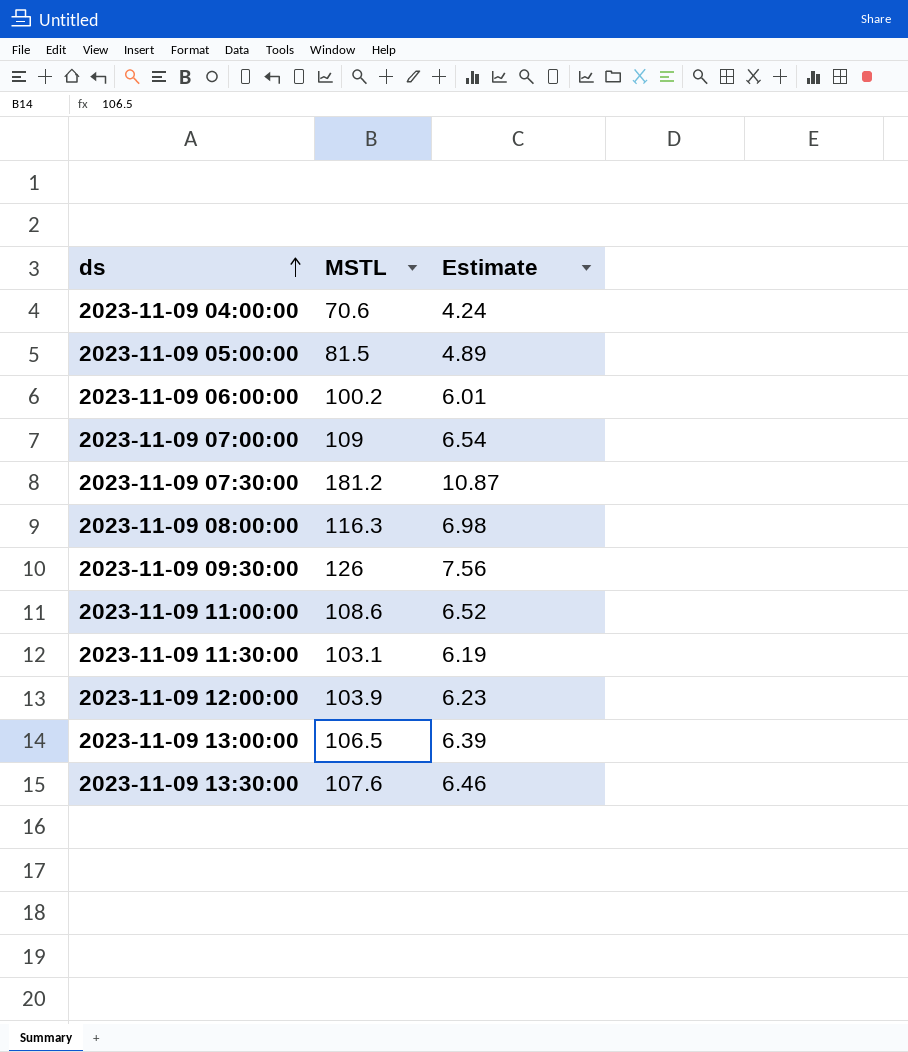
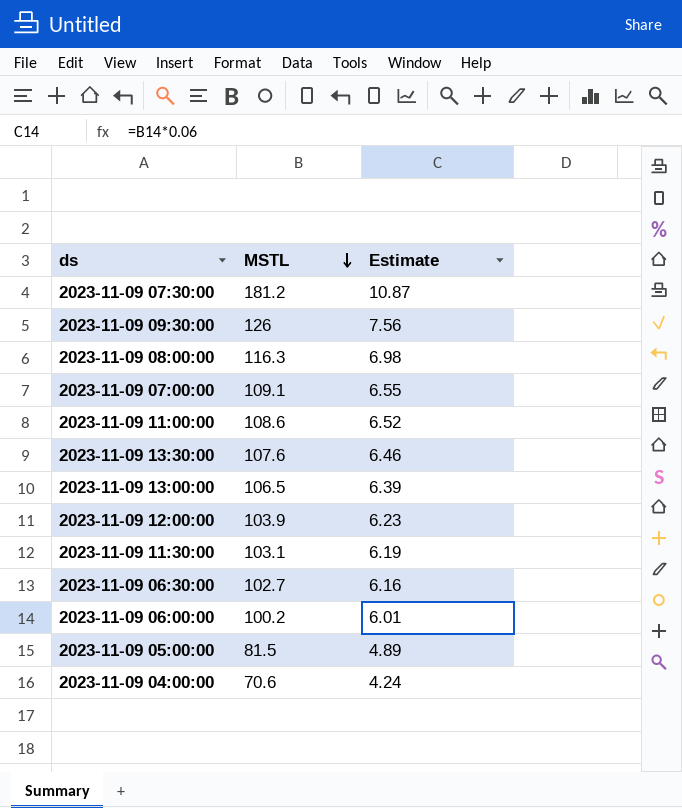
row order: ds ascending -> MSTL descending
2023-11-09 07:00:00 | MSTL: 109 -> 109.1
2023-11-09 07:00:00 | Estimate: 6.54 -> 6.55
row 2023-11-09 06:30:00: none -> 102.7 | 6.16

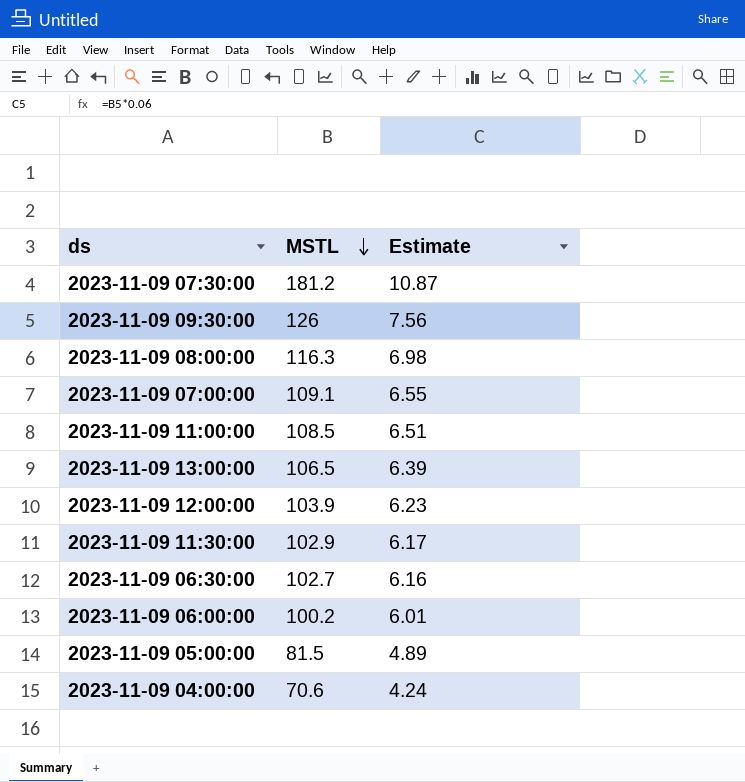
row 2023-11-09 13:30:00: 107.6 | 6.46 -> none
2023-11-09 11:00:00 | MSTL: 108.6 -> 108.5
2023-11-09 11:00:00 | Estimate: 6.52 -> 6.51
2023-11-09 11:30:00 | MSTL: 103.1 -> 102.9
2023-11-09 11:30:00 | Estimate: 6.19 -> 6.17

